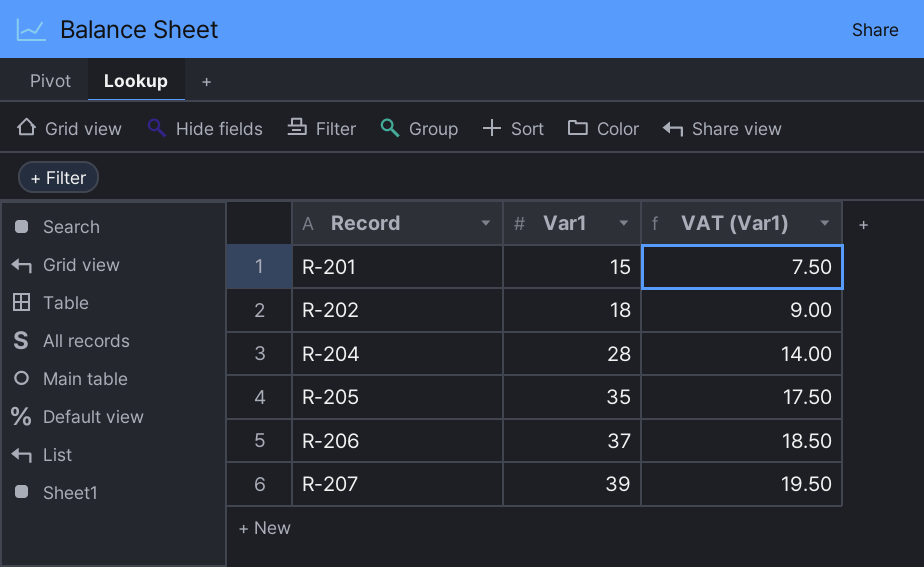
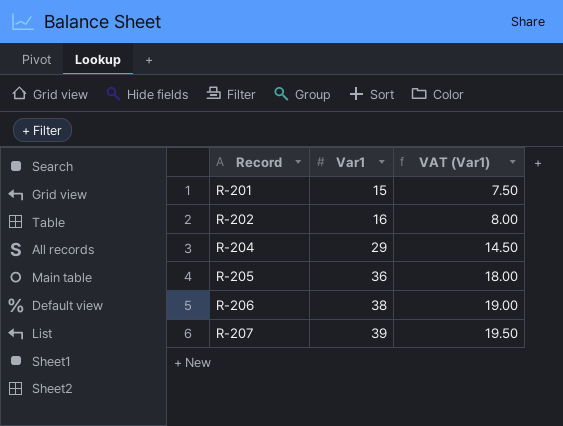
R-202 | Var1: 18 -> 16
R-202 | VAT (Var1): 9.00 -> 8.00
R-204 | Var1: 28 -> 29
R-204 | VAT (Var1): 14.00 -> 14.50
R-205 | Var1: 35 -> 36
R-205 | VAT (Var1): 17.50 -> 18.00
R-206 | Var1: 37 -> 38
R-206 | VAT (Var1): 18.50 -> 19.00

